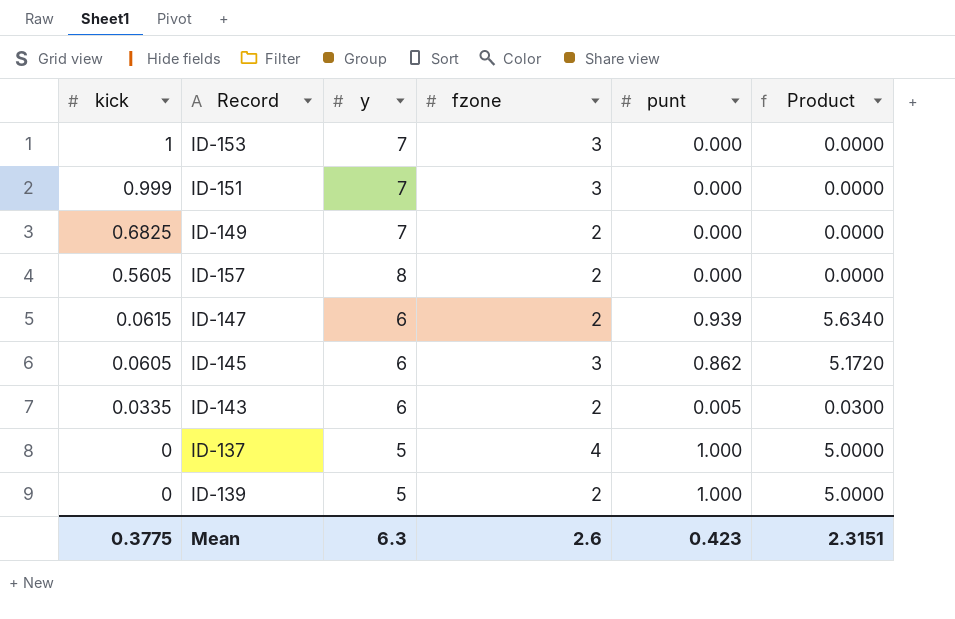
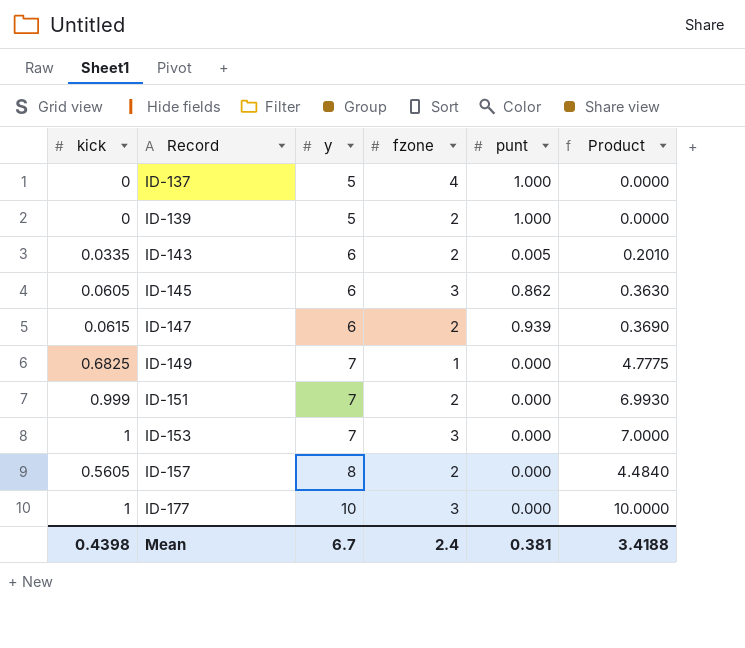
row order: kick descending -> Record ascending
column Product | formula: [y] * [punt] -> [kick] * [y]
ID-149 | fzone: 2 -> 1
ID-151 | fzone: 3 -> 2
row ID-177: none -> 1 | 10 | 3 | 0.000 | 10.0000
Mean | kick: 0.3775 -> 0.4398
Mean | y: 6.3 -> 6.7
Mean | fzone: 2.6 -> 2.4
Mean | punt: 0.423 -> 0.381
Mean | Product: 2.3151 -> 3.4188

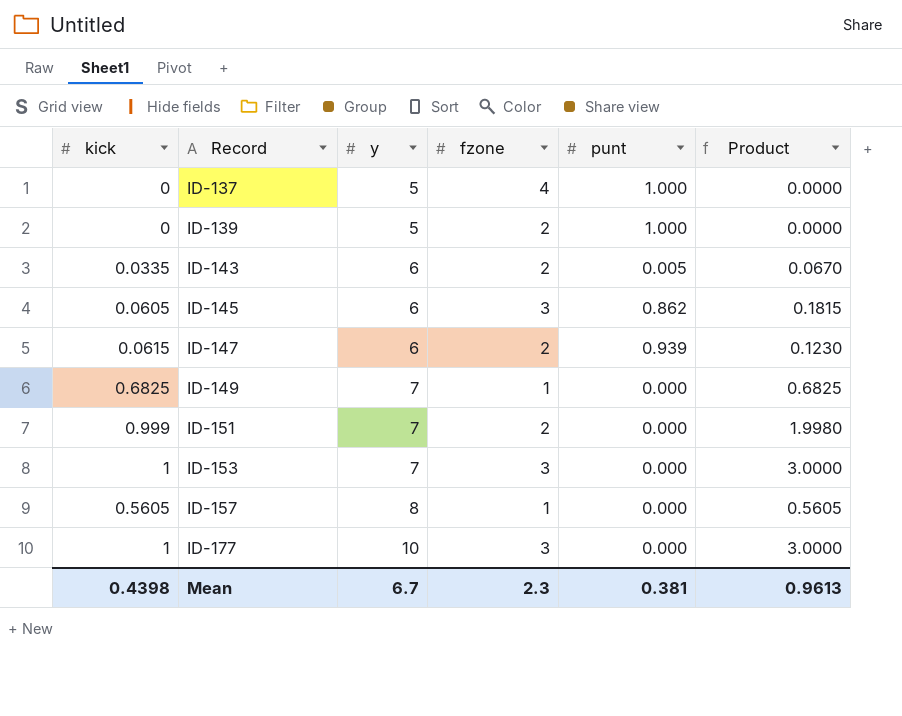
column Product | formula: [kick] * [y] -> [kick] * [fzone]
ID-157 | fzone: 2 -> 1
Mean | fzone: 2.4 -> 2.3
Mean | Product: 3.4188 -> 0.9613

